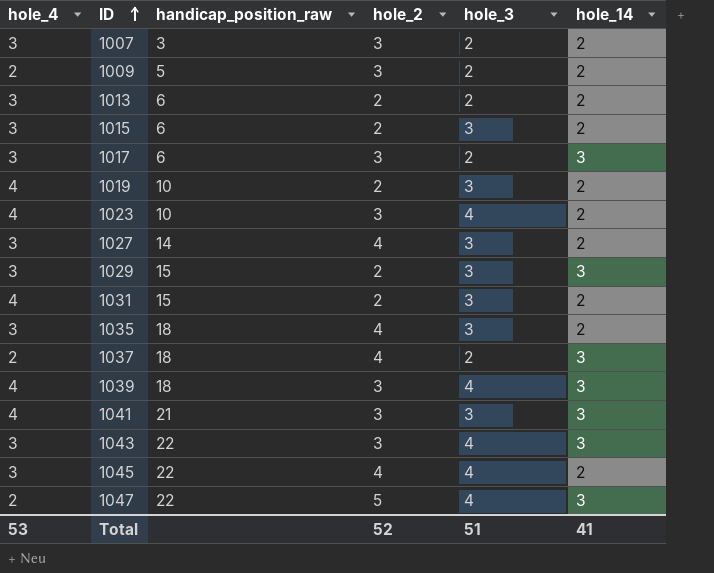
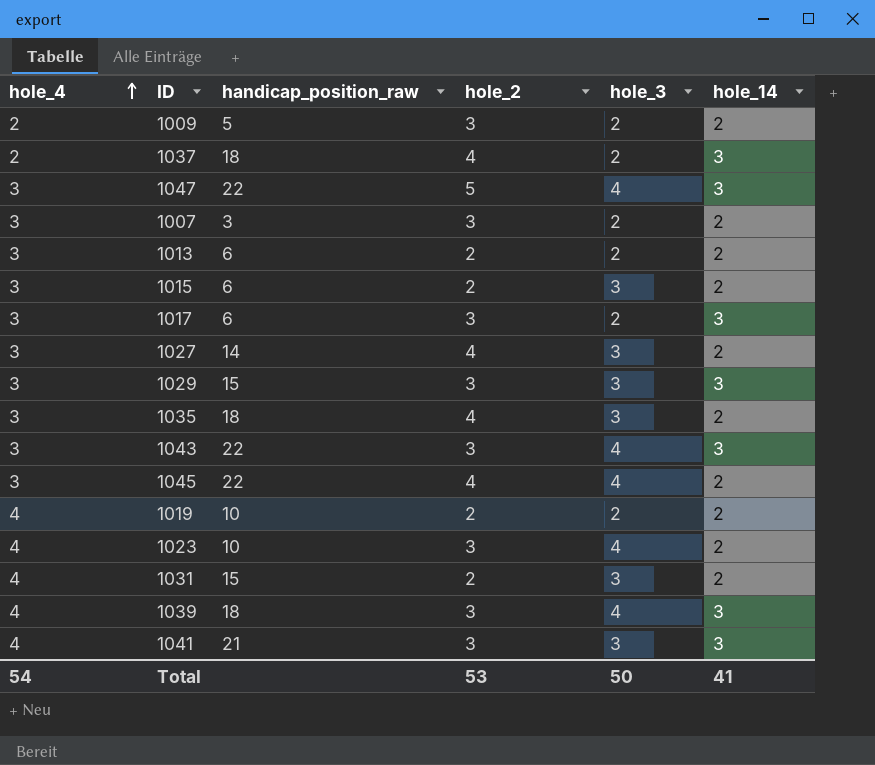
row order: ID ascending -> hole_4 ascending
1047 | hole_4: 2 -> 3
1029 | hole_2: 2 -> 3
1019 | hole_3: 3 -> 2
Total | hole_4: 53 -> 54
Total | hole_2: 52 -> 53
Total | hole_3: 51 -> 50

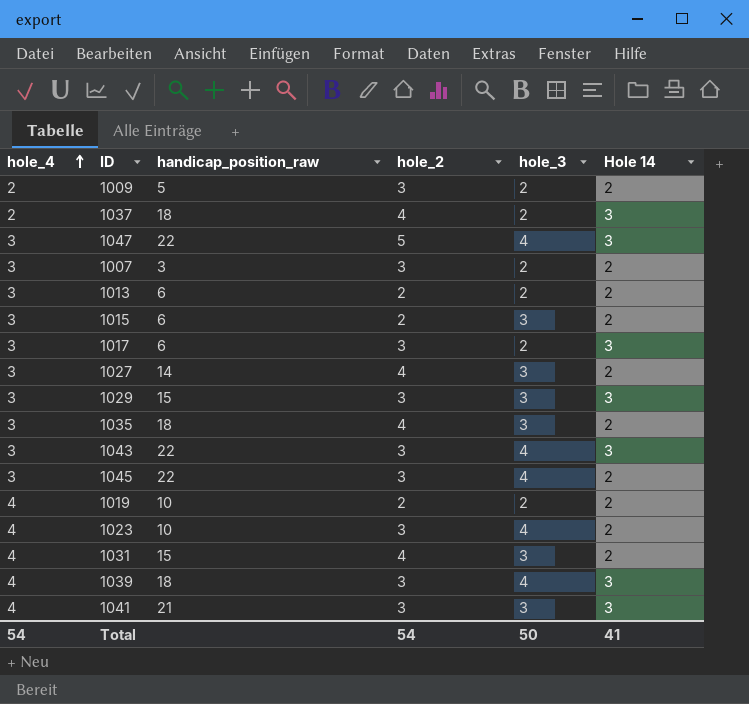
column name: hole_14 -> Hole 14
1045 | hole_2: 4 -> 3
1031 | hole_2: 2 -> 4
Total | hole_2: 53 -> 54

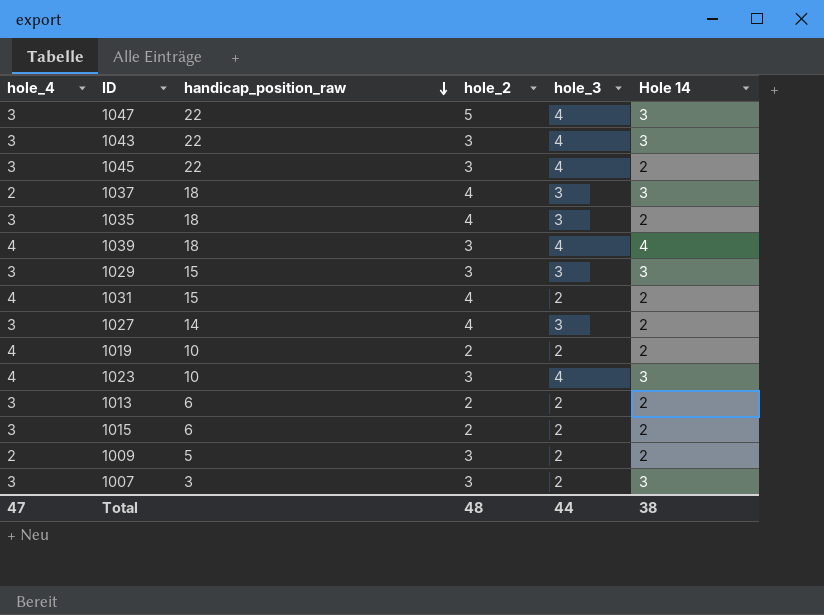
row order: hole_4 ascending -> handicap_position_raw descending
row 1017: 3 | 6 | 3 | 2 | 3 -> none
row 1041: 4 | 21 | 3 | 3 | 3 -> none
1037 | hole_3: 2 -> 3
1039 | Hole 14: 3 -> 4
1031 | hole_3: 3 -> 2
1023 | Hole 14: 2 -> 3
1015 | hole_3: 3 -> 2
1007 | Hole 14: 2 -> 3
Total | hole_4: 54 -> 47
Total | hole_2: 54 -> 48
Total | hole_3: 50 -> 44
Total | Hole 14: 41 -> 38

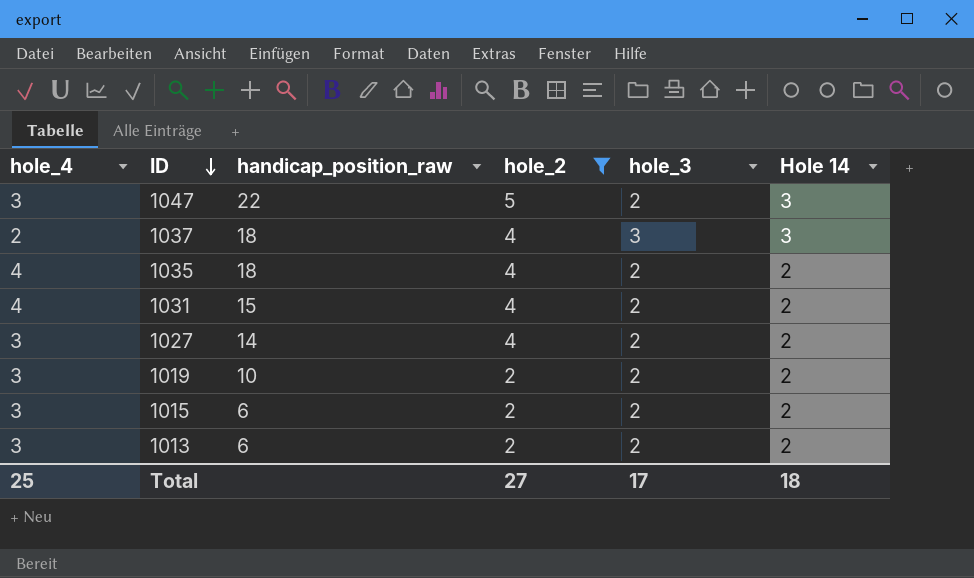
filter: none -> hole_2 != 3
row order: handicap_position_raw descending -> ID descending
1047 | hole_3: 4 -> 2
1035 | hole_4: 3 -> 4
1035 | hole_3: 3 -> 2
1027 | hole_3: 3 -> 2
1019 | hole_4: 4 -> 3
Total | hole_4: 47 -> 25
Total | hole_2: 48 -> 27
Total | hole_3: 44 -> 17
Total | Hole 14: 38 -> 18

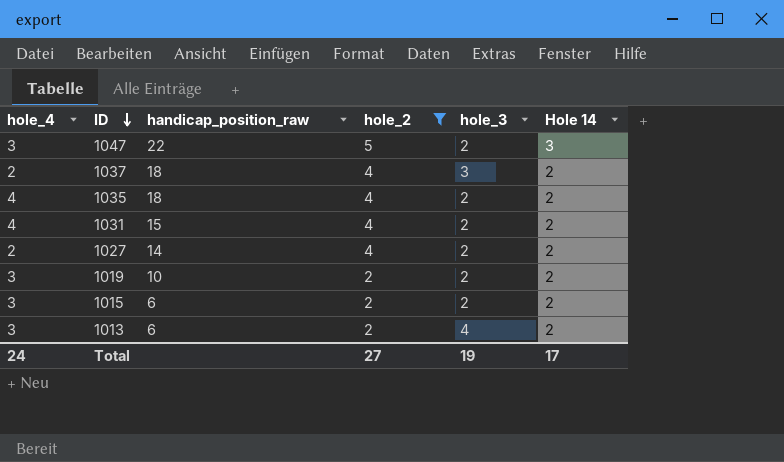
1037 | Hole 14: 3 -> 2
1027 | hole_4: 3 -> 2
1013 | hole_3: 2 -> 4
Total | hole_4: 25 -> 24
Total | hole_3: 17 -> 19
Total | Hole 14: 18 -> 17

